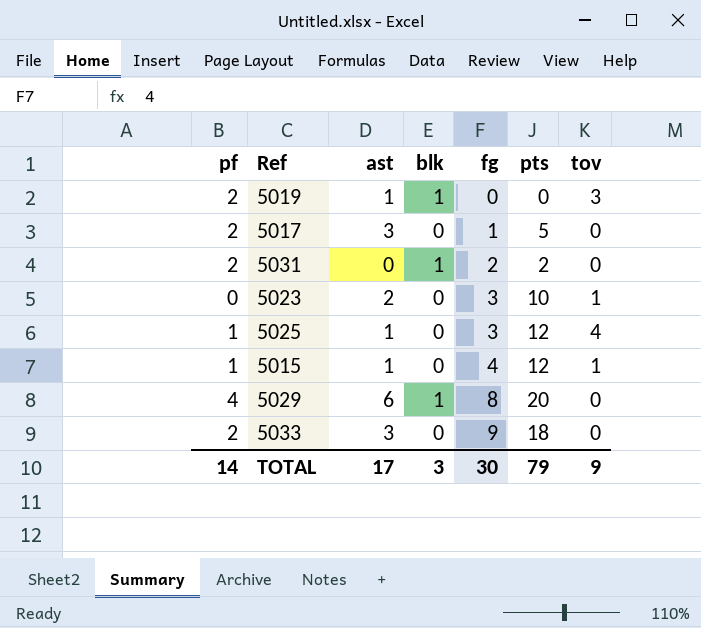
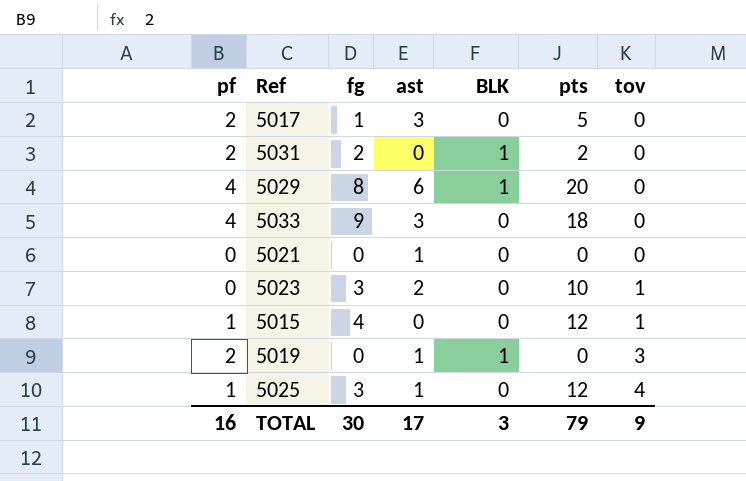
row order: fg ascending -> tov ascending
column fg | position: 5 -> 3
column name: blk -> BLK
5033 | pf: 2 -> 4
row 5021: none -> 0 | 0 | 1 | 0 | 0 | 0
5015 | ast: 1 -> 0
TOTAL | pf: 14 -> 16

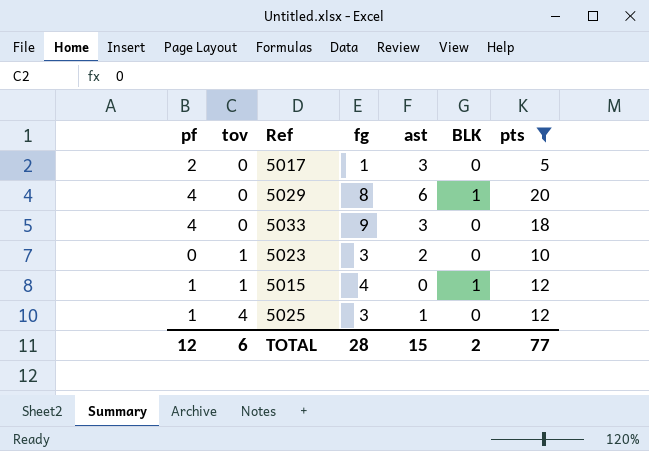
filter: none -> pts >= 5
column tov | position: 7 -> 2
5015 | BLK: 0 -> 1
TOTAL | pf: 16 -> 12
TOTAL | tov: 9 -> 6
TOTAL | fg: 30 -> 28
TOTAL | ast: 17 -> 15
TOTAL | BLK: 3 -> 2
TOTAL | pts: 79 -> 77

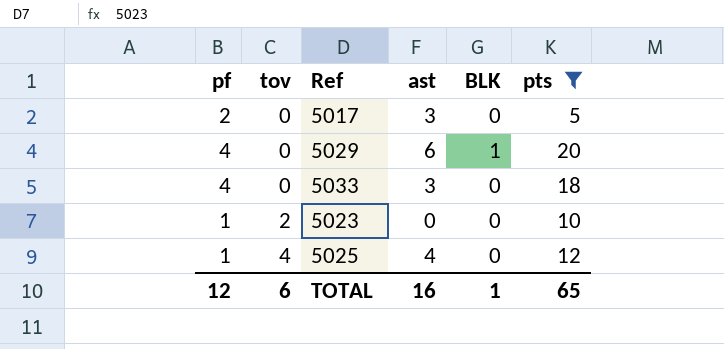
column fg | position: 4 -> none
row 5015: 1 | 1 | 4 | 0 | 1 | 12 -> none
5023 | pf: 0 -> 1
5023 | tov: 1 -> 2
5023 | ast: 2 -> 0
5025 | ast: 1 -> 4
TOTAL | ast: 15 -> 16
TOTAL | BLK: 2 -> 1
TOTAL | pts: 77 -> 65

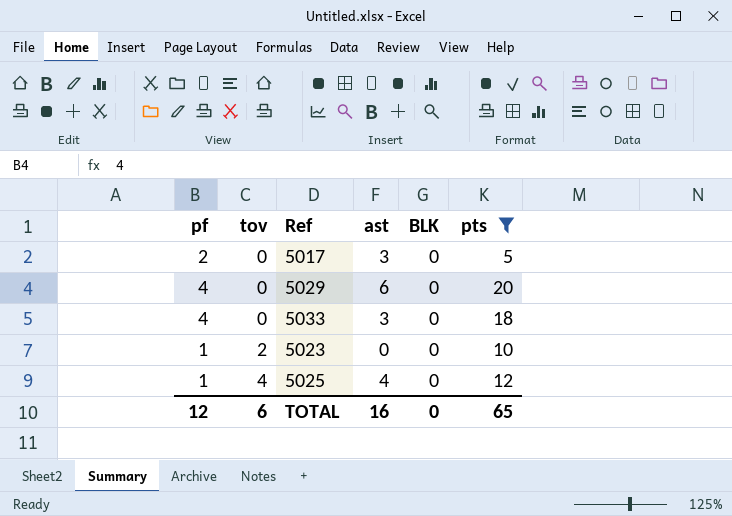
5029 | BLK: 1 -> 0
TOTAL | BLK: 1 -> 0

